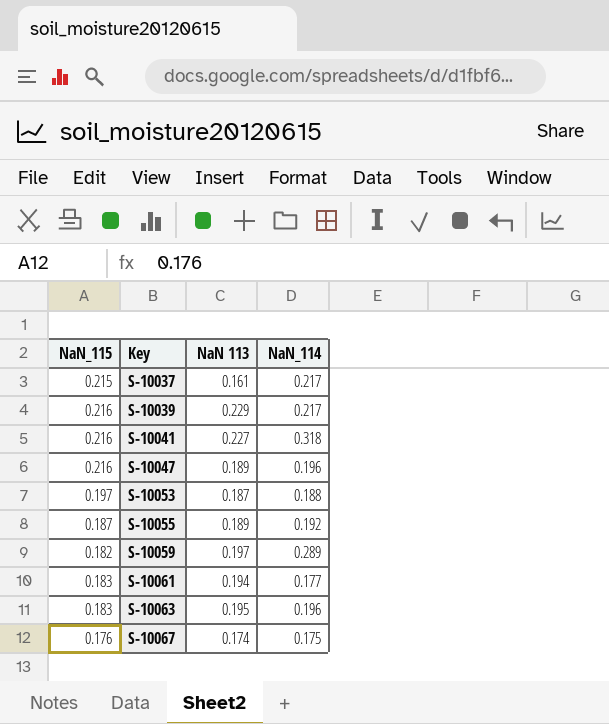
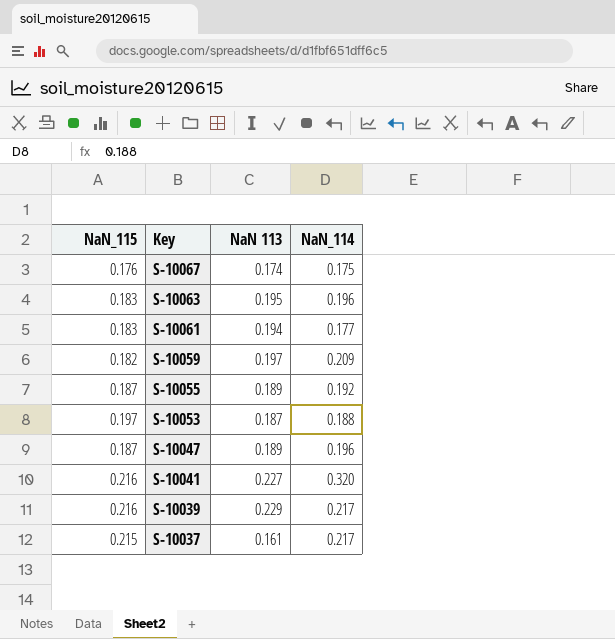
row order: Key ascending -> Key descending
S-10059 | NaN_114: 0.289 -> 0.209
S-10047 | NaN_115: 0.216 -> 0.187
S-10041 | NaN_114: 0.318 -> 0.320

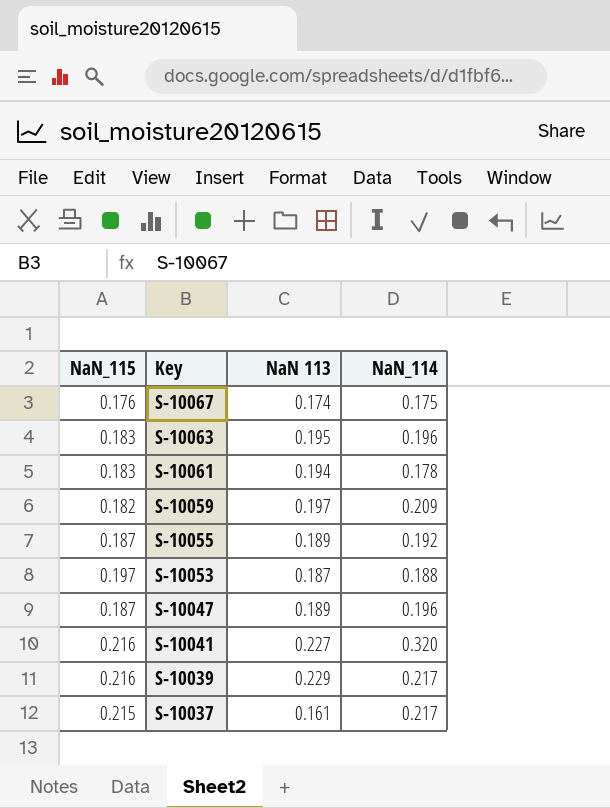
S-10061 | NaN_114: 0.177 -> 0.178

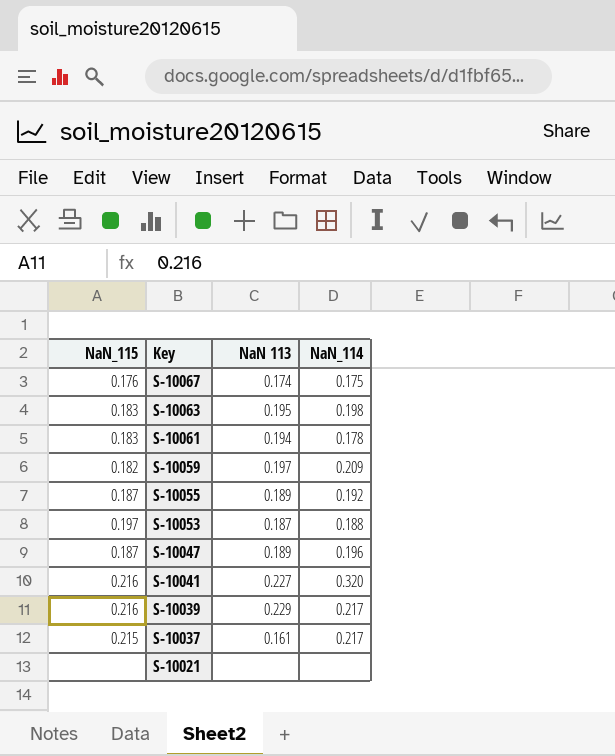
S-10063 | NaN_114: 0.196 -> 0.198
row S-10021: none -> none | none | none

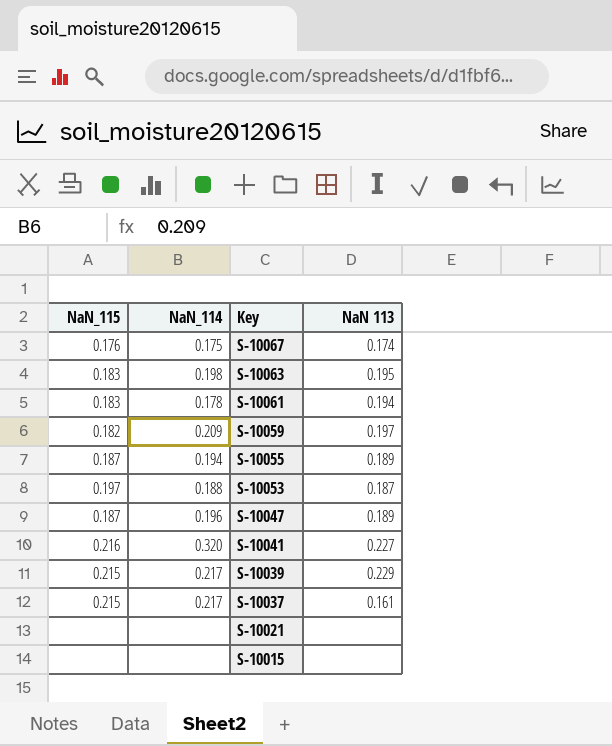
column NaN_114 | position: 4 -> 2
S-10055 | NaN_114: 0.192 -> 0.194
S-10039 | NaN_115: 0.216 -> 0.215
row S-10015: none -> none | none | none

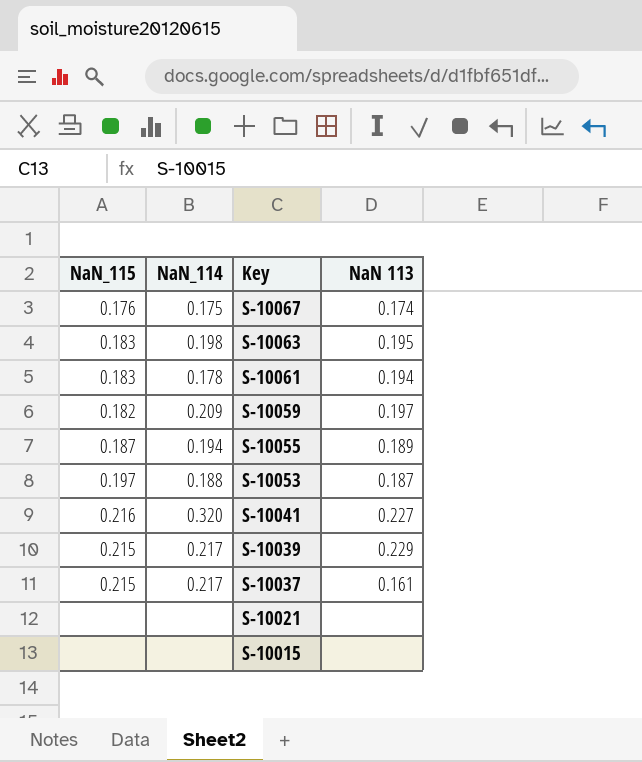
row S-10047: 0.187 | 0.196 | 0.189 -> none

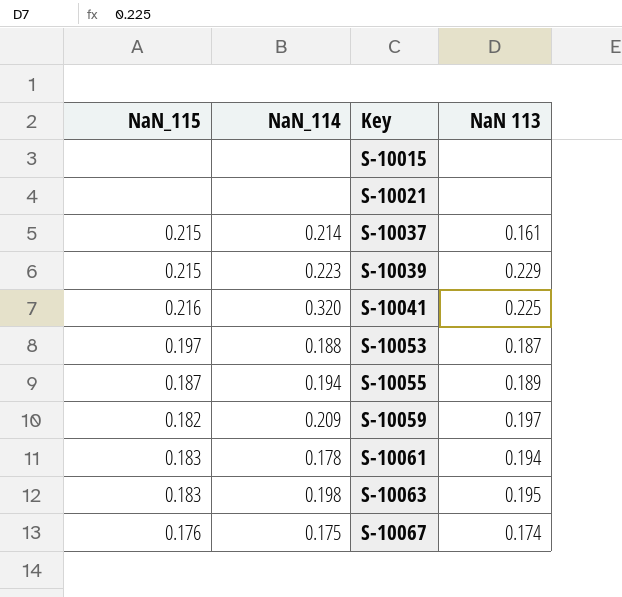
row order: Key descending -> Key ascending
S-10037 | NaN_114: 0.217 -> 0.214
S-10039 | NaN_114: 0.217 -> 0.223
S-10041 | NaN 113: 0.227 -> 0.225

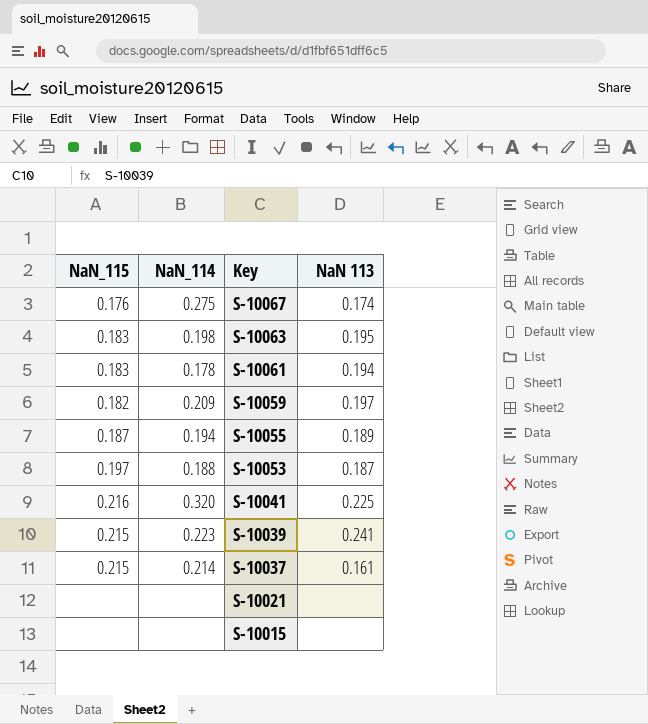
row order: Key ascending -> Key descending
S-10067 | NaN_114: 0.175 -> 0.275
S-10039 | NaN 113: 0.229 -> 0.241

